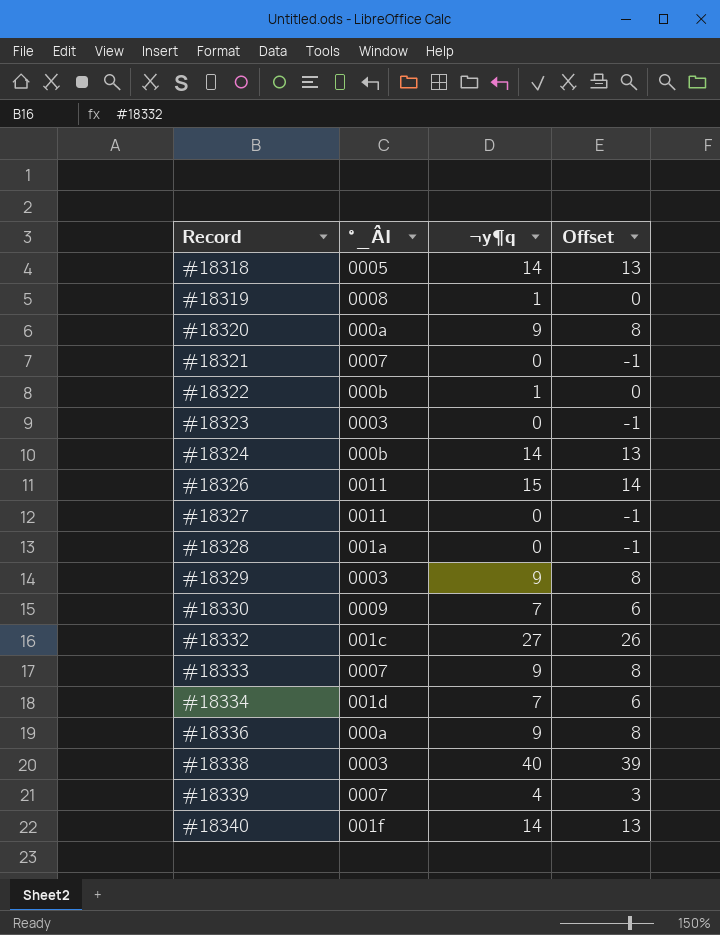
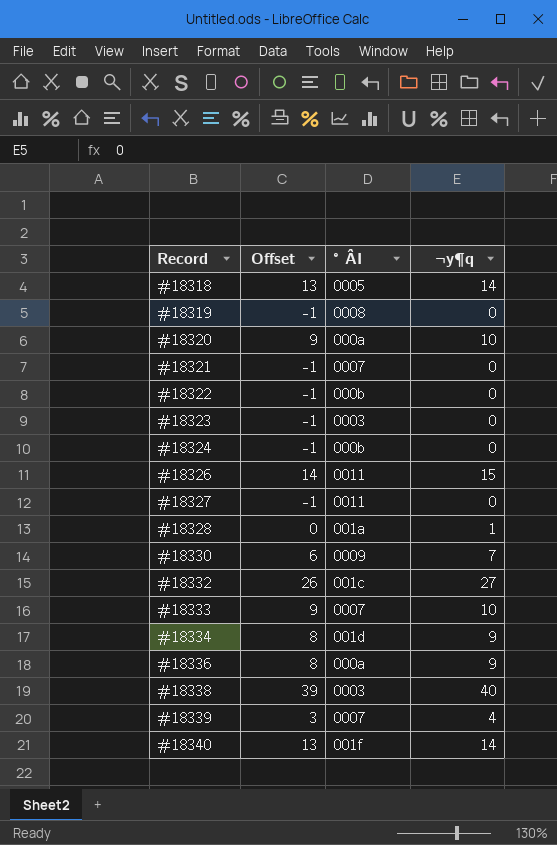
column Offset | position: 4 -> 2
column name: °_ÂI -> ° ÂI
row #18329: 0003 | 9 | 8 -> none
#18319 | Offset: 0 -> -1
#18319 | ¬y¶q: 1 -> 0
#18320 | Offset: 8 -> 9
#18320 | ¬y¶q: 9 -> 10
#18322 | Offset: 0 -> -1
#18322 | ¬y¶q: 1 -> 0
#18324 | Offset: 13 -> -1
#18324 | ¬y¶q: 14 -> 0
#18328 | Offset: -1 -> 0
#18328 | ¬y¶q: 0 -> 1
#18333 | Offset: 8 -> 9
#18333 | ¬y¶q: 9 -> 10
#18334 | Offset: 6 -> 8
#18334 | ¬y¶q: 7 -> 9

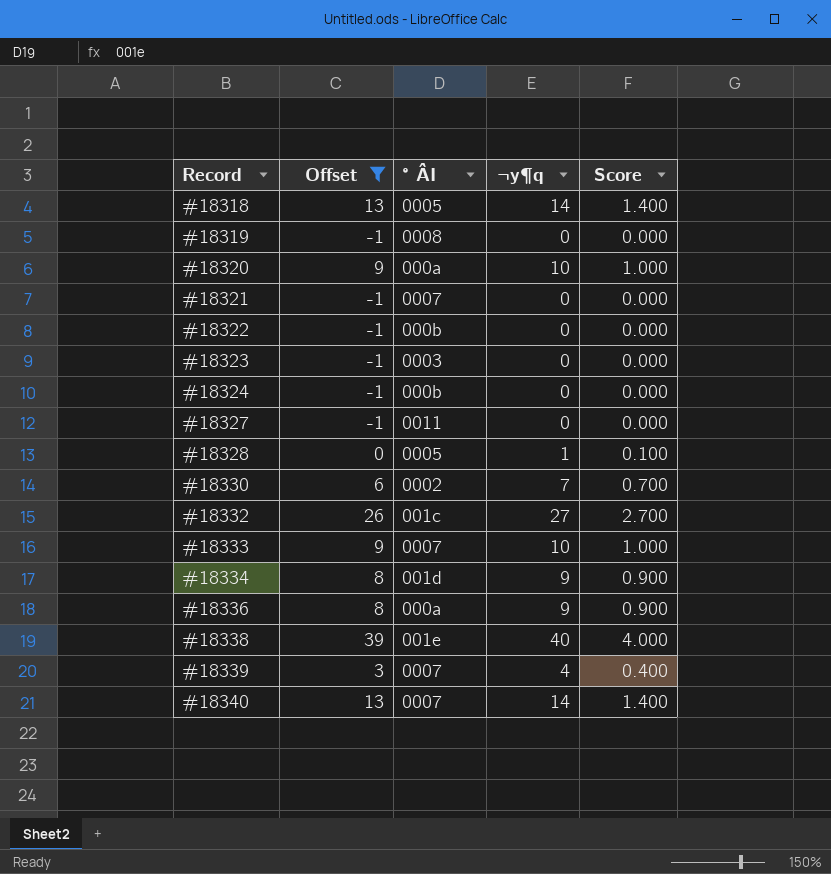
filter: none -> Offset != 14
column Score | formula: none -> [¬y¶q] * 0.1
#18328 | ° ÂI: 001a -> 0005
#18330 | ° ÂI: 0009 -> 0002
#18338 | ° ÂI: 0003 -> 001e
#18340 | ° ÂI: 001f -> 0007

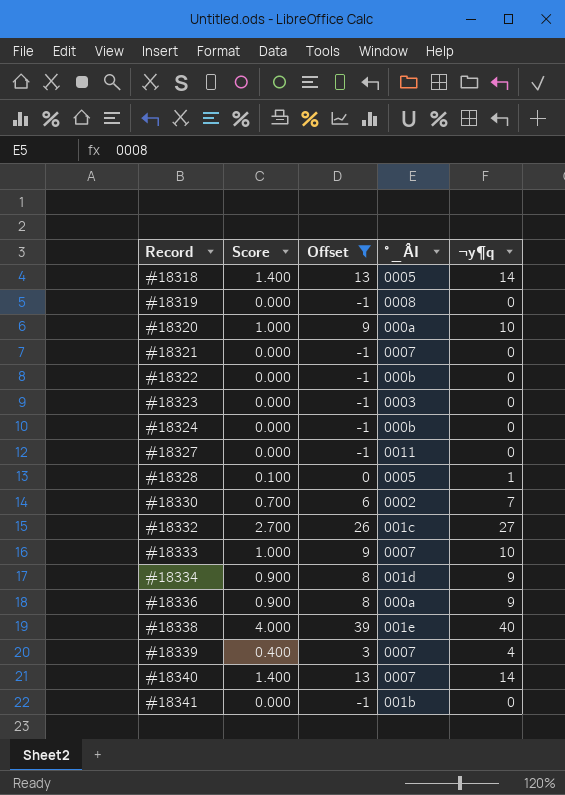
column Score | position: 5 -> 2
column name: ° ÂI -> °_ÂI
row #18341: none -> 0.000 | -1 | 001b | 0

